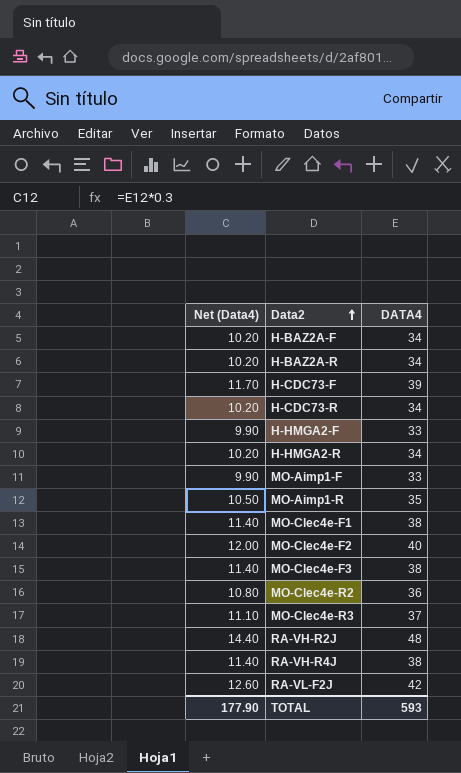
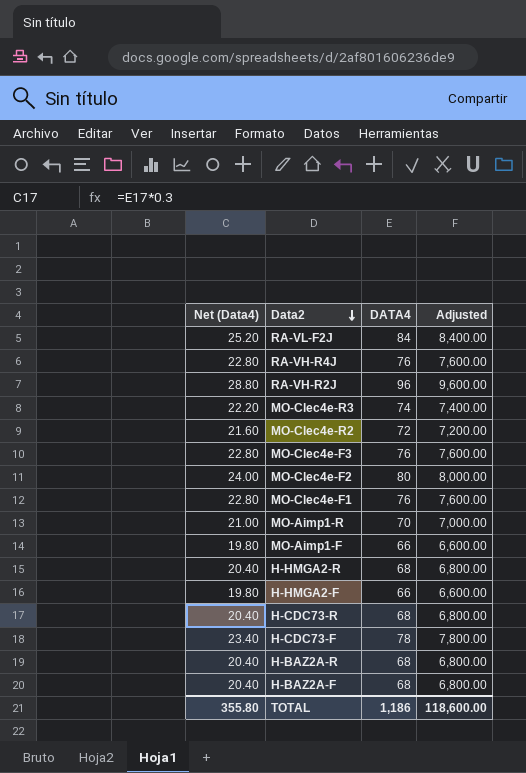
row order: Data2 ascending -> Data2 descending
column Adjusted | formula: none -> [DATA4] * 100
RA-VL-F2J | Net (Data4): 12.60 -> 25.20
RA-VL-F2J | DATA4: 42 -> 84
RA-VH-R4J | Net (Data4): 11.40 -> 22.80
RA-VH-R4J | DATA4: 38 -> 76
RA-VH-R2J | Net (Data4): 14.40 -> 28.80
RA-VH-R2J | DATA4: 48 -> 96
MO-Clec4e-R3 | Net (Data4): 11.10 -> 22.20
MO-Clec4e-R3 | DATA4: 37 -> 74
MO-Clec4e-R2 | Net (Data4): 10.80 -> 21.60
MO-Clec4e-R2 | DATA4: 36 -> 72
MO-Clec4e-F3 | Net (Data4): 11.40 -> 22.80
MO-Clec4e-F3 | DATA4: 38 -> 76
MO-Clec4e-F2 | Net (Data4): 12.00 -> 24.00
MO-Clec4e-F2 | DATA4: 40 -> 80
MO-Clec4e-F1 | Net (Data4): 11.40 -> 22.80
MO-Clec4e-F1 | DATA4: 38 -> 76
MO-Aimp1-R | Net (Data4): 10.50 -> 21.00
MO-Aimp1-R | DATA4: 35 -> 70
MO-Aimp1-F | Net (Data4): 9.90 -> 19.80
MO-Aimp1-F | DATA4: 33 -> 66
H-HMGA2-R | Net (Data4): 10.20 -> 20.40
H-HMGA2-R | DATA4: 34 -> 68
H-HMGA2-F | Net (Data4): 9.90 -> 19.80
H-HMGA2-F | DATA4: 33 -> 66
H-CDC73-R | Net (Data4): 10.20 -> 20.40
H-CDC73-R | DATA4: 34 -> 68
H-CDC73-F | Net (Data4): 11.70 -> 23.40
H-CDC73-F | DATA4: 39 -> 78
H-BAZ2A-R | Net (Data4): 10.20 -> 20.40
H-BAZ2A-R | DATA4: 34 -> 68
H-BAZ2A-F | Net (Data4): 10.20 -> 20.40
H-BAZ2A-F | DATA4: 34 -> 68
TOTAL | Net (Data4): 177.90 -> 355.80
TOTAL | DATA4: 593 -> 1,186

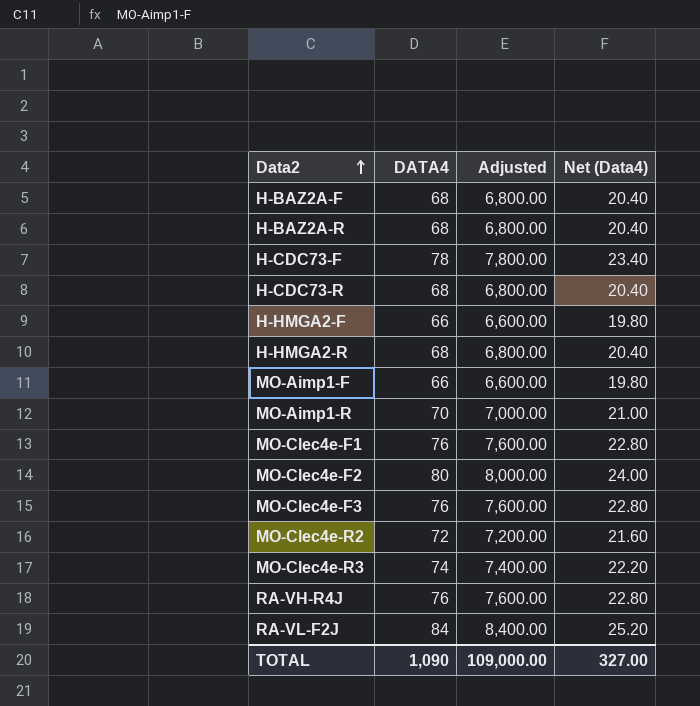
row order: Data2 descending -> Data2 ascending
column Net (Data4) | position: 1 -> 4
row RA-VH-R2J: 28.80 | 96 | 9,600.00 -> none
TOTAL | DATA4: 1,186 -> 1,090
TOTAL | Adjusted: 118,600.00 -> 109,000.00
TOTAL | Net (Data4): 355.80 -> 327.00

